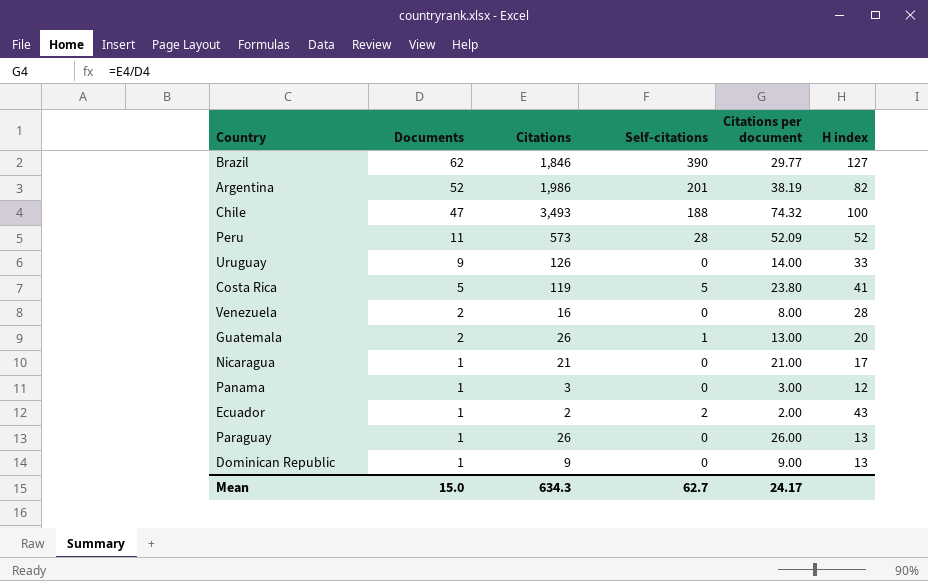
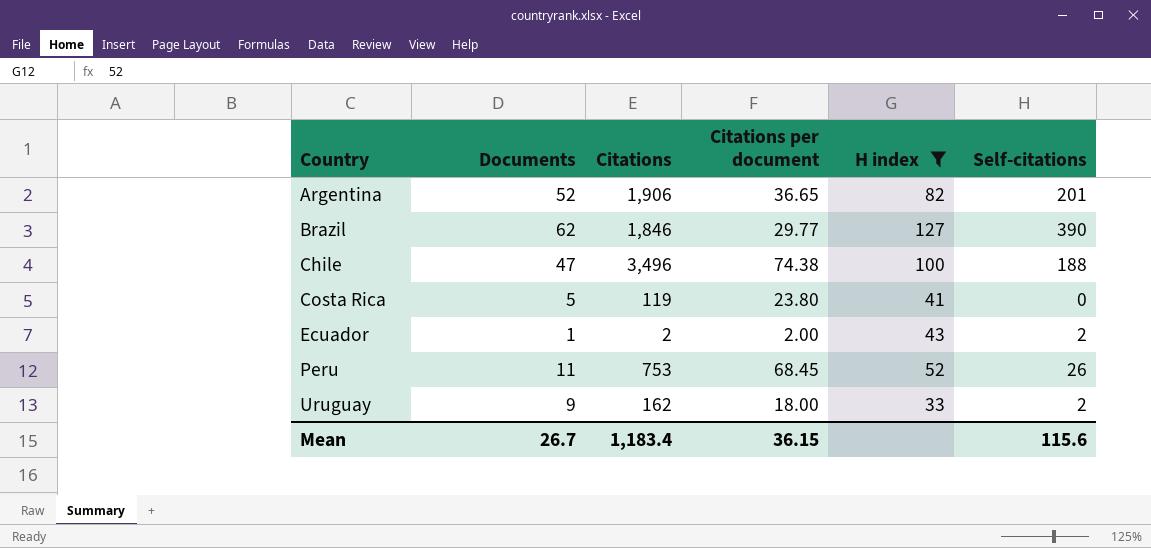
filter: none -> H index >= 33
row order: Documents descending -> Country ascending
column Self-citations | position: 4 -> 6
Argentina | Citations: 1,986 -> 1,906
Argentina | Citations per document: 38.19 -> 36.65
Chile | Citations: 3,493 -> 3,496
Chile | Citations per document: 74.32 -> 74.38
Costa Rica | Self-citations: 5 -> 0
Peru | Citations: 573 -> 753
Peru | Citations per document: 52.09 -> 68.45
Peru | Self-citations: 28 -> 26
Uruguay | Citations: 126 -> 162
Uruguay | Citations per document: 14.00 -> 18.00
Uruguay | Self-citations: 0 -> 2
Mean | Documents: 15.0 -> 26.7
Mean | Citations: 634.3 -> 1,183.4
Mean | Citations per document: 24.17 -> 36.15
Mean | Self-citations: 62.7 -> 115.6

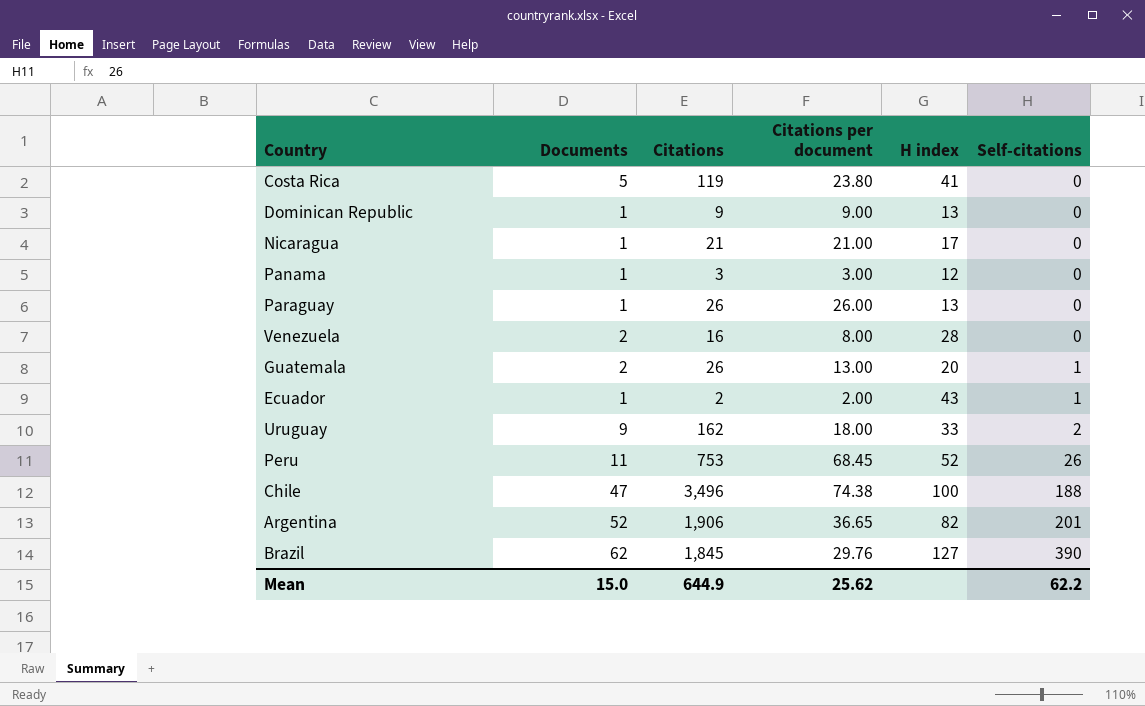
filter: H index >= 33 -> none
row order: Country ascending -> Self-citations ascending
Ecuador | Self-citations: 2 -> 1
Brazil | Citations: 1,846 -> 1,845
Brazil | Citations per document: 29.77 -> 29.76
Mean | Documents: 26.7 -> 15.0
Mean | Citations: 1,183.4 -> 644.9
Mean | Citations per document: 36.15 -> 25.62
Mean | Self-citations: 115.6 -> 62.2

